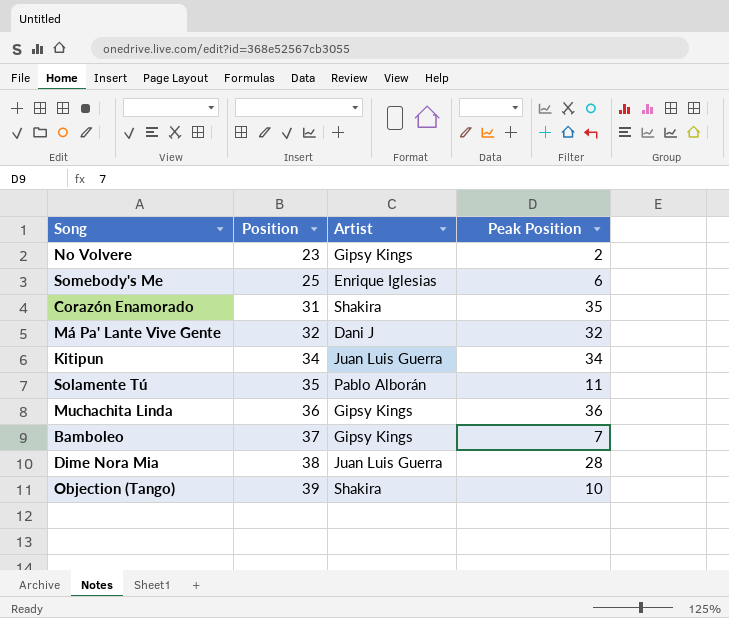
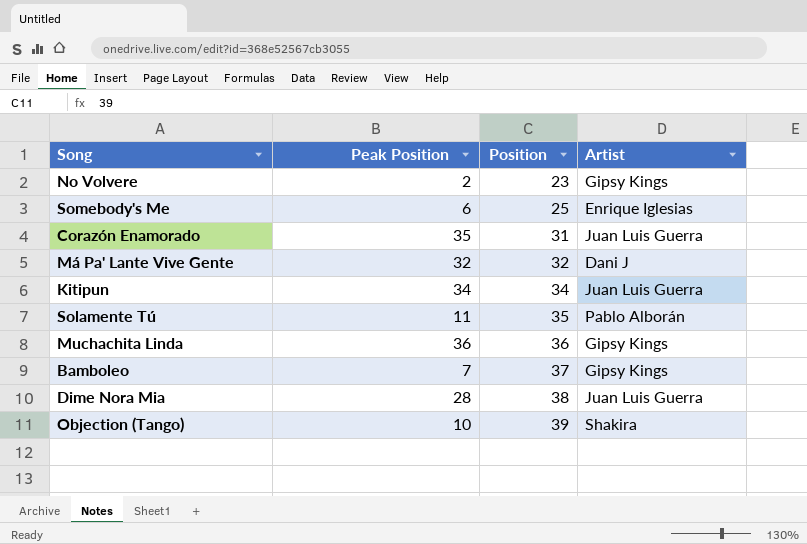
column Peak Position | position: 4 -> 2
Corazón Enamorado | Artist: Shakira -> Juan Luis Guerra

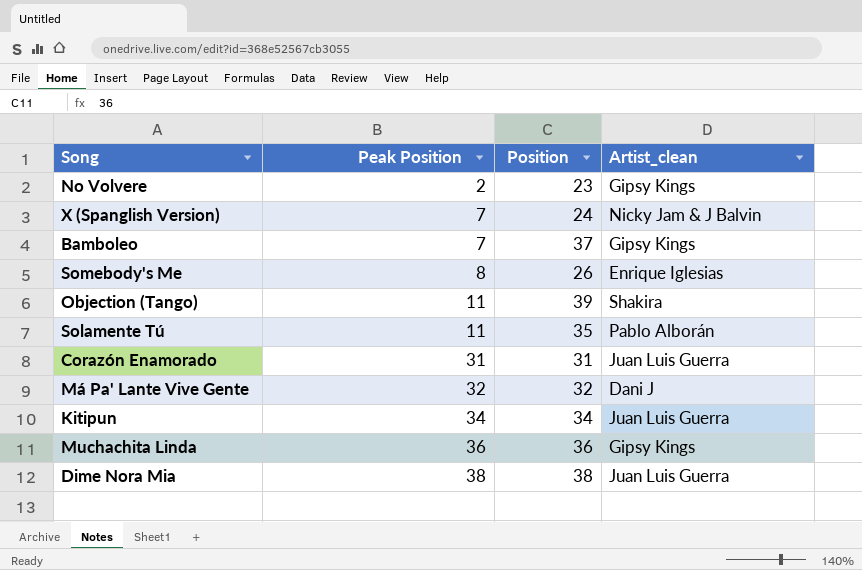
row order: Position ascending -> Peak Position ascending
column name: Artist -> Artist_clean
row X (Spanglish Version): none -> 7 | 24 | Nicky Jam & J Balvin
Somebody's Me | Peak Position: 6 -> 8
Somebody's Me | Position: 25 -> 26
Objection (Tango) | Peak Position: 10 -> 11
Corazón Enamorado | Peak Position: 35 -> 31
Dime Nora Mia | Peak Position: 28 -> 38

